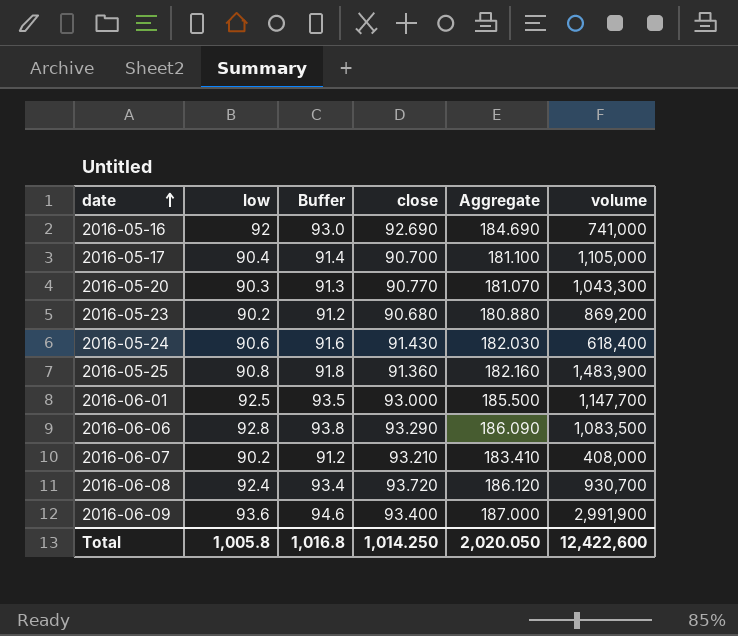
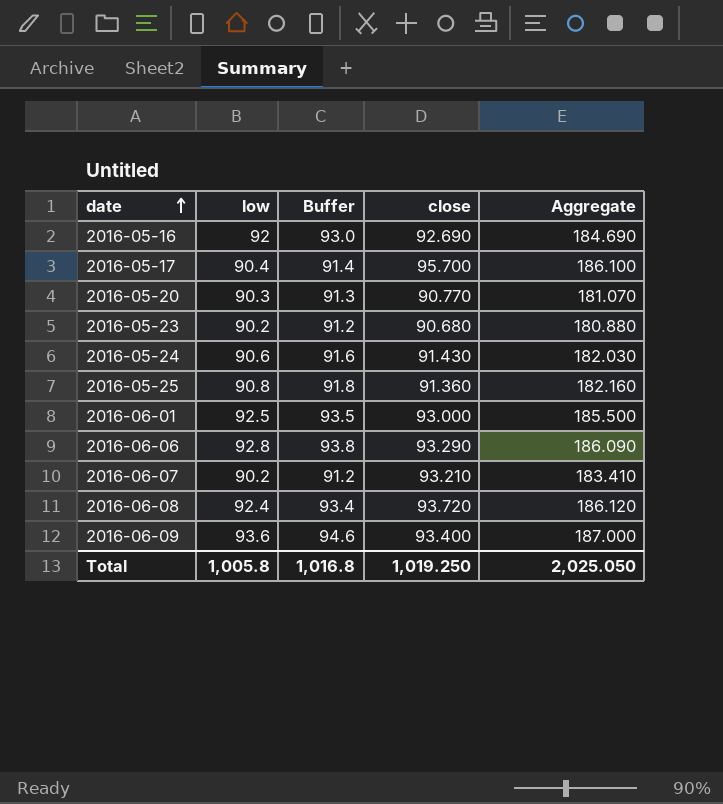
column volume | position: 6 -> none
2016-05-17 | close: 90.700 -> 95.700
2016-05-17 | Aggregate: 181.100 -> 186.100
Total | close: 1,014.250 -> 1,019.250
Total | Aggregate: 2,020.050 -> 2,025.050

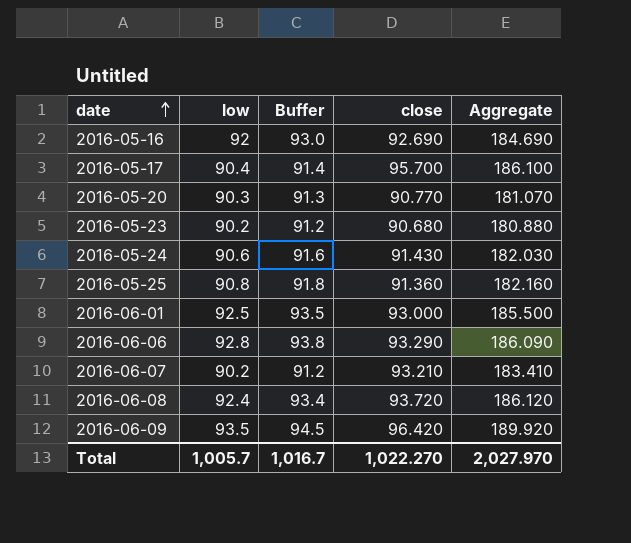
2016-06-09 | low: 93.6 -> 93.5
2016-06-09 | Buffer: 94.6 -> 94.5
2016-06-09 | close: 93.400 -> 96.420
2016-06-09 | Aggregate: 187.000 -> 189.920
Total | low: 1,005.8 -> 1,005.7
Total | Buffer: 1,016.8 -> 1,016.7
Total | close: 1,019.250 -> 1,022.270
Total | Aggregate: 2,025.050 -> 2,027.970

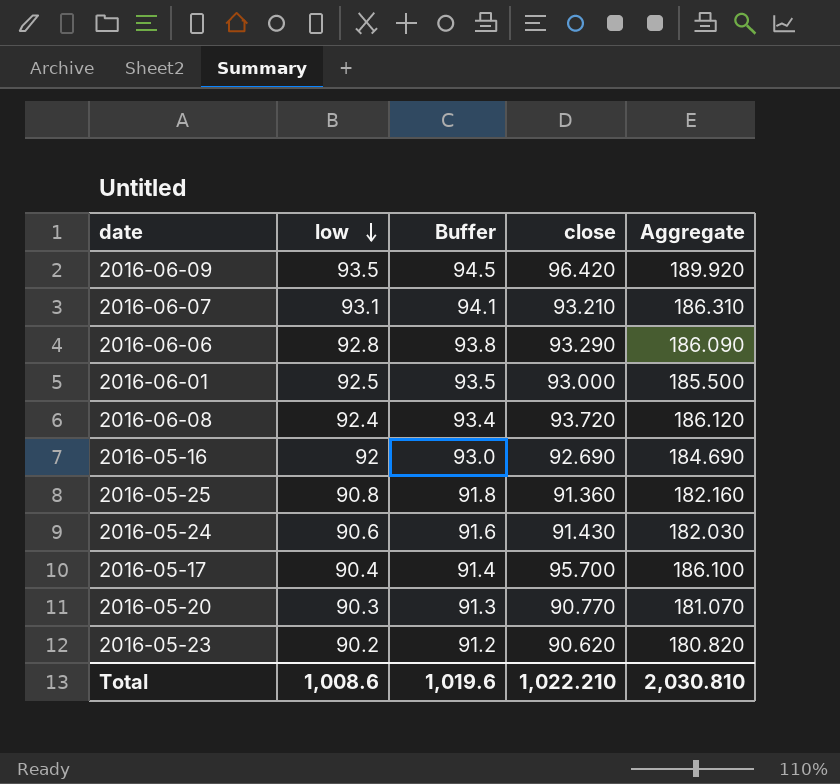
row order: date ascending -> low descending
2016-06-07 | low: 90.2 -> 93.1
2016-06-07 | Buffer: 91.2 -> 94.1
2016-06-07 | Aggregate: 183.410 -> 186.310
2016-05-23 | close: 90.680 -> 90.620
2016-05-23 | Aggregate: 180.880 -> 180.820
Total | low: 1,005.7 -> 1,008.6
Total | Buffer: 1,016.7 -> 1,019.6
Total | close: 1,022.270 -> 1,022.210
Total | Aggregate: 2,027.970 -> 2,030.810

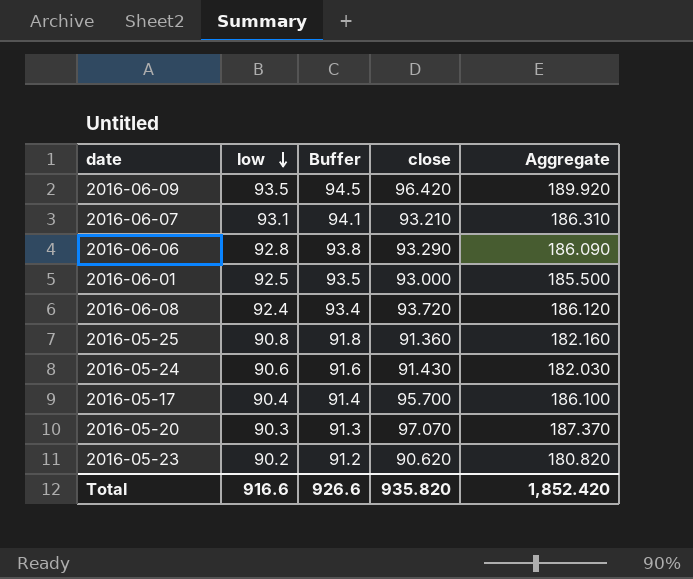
row 2016-05-16: 92 | 93.0 | 92.690 | 184.690 -> none
2016-05-20 | close: 90.770 -> 97.070
2016-05-20 | Aggregate: 181.070 -> 187.370
Total | low: 1,008.6 -> 916.6
Total | Buffer: 1,019.6 -> 926.6
Total | close: 1,022.210 -> 935.820
Total | Aggregate: 2,030.810 -> 1,852.420

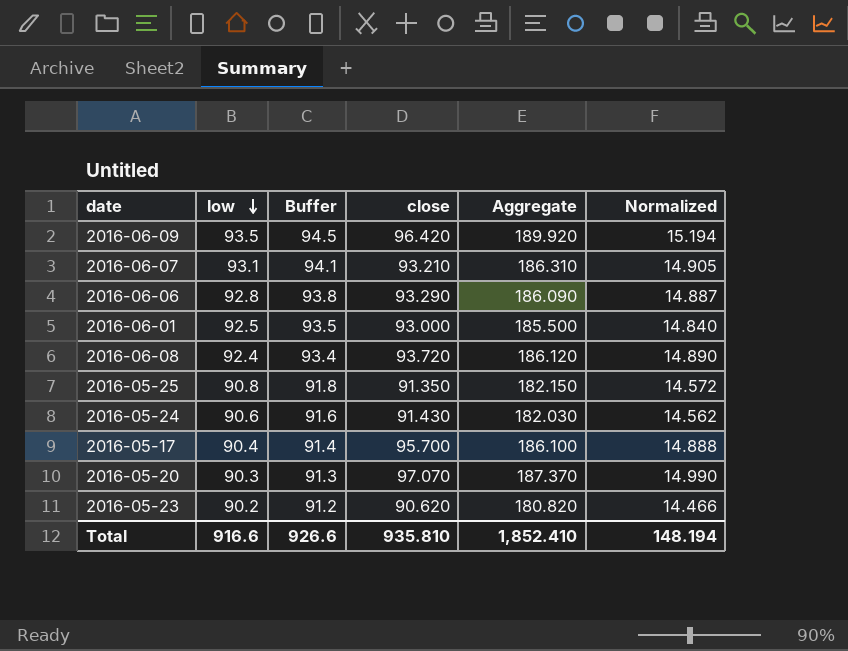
column Normalized | formula: none -> [Aggregate] * 0.08
2016-05-25 | close: 91.360 -> 91.350
2016-05-25 | Aggregate: 182.160 -> 182.150
Total | close: 935.820 -> 935.810
Total | Aggregate: 1,852.420 -> 1,852.410

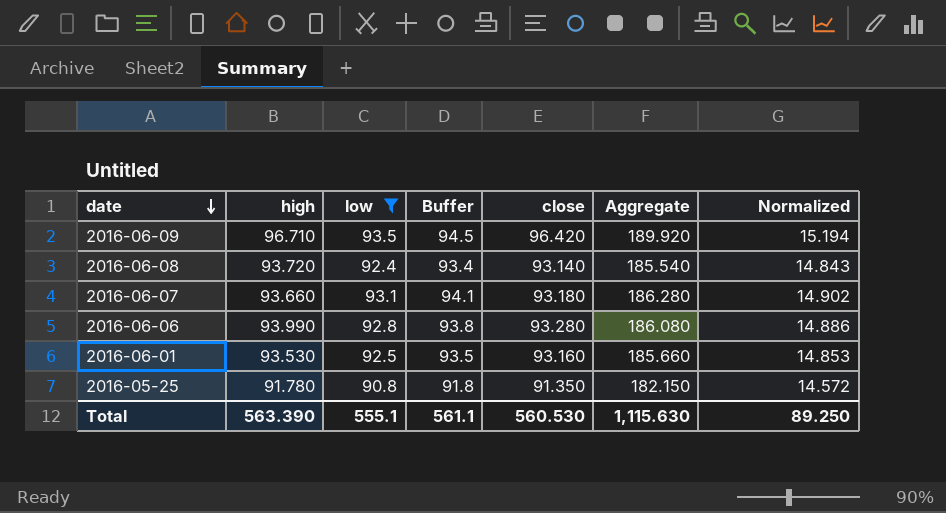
filter: none -> low >= 90.8
row order: low descending -> date descending
column high | position: none -> 2
2016-06-08 | close: 93.720 -> 93.140
2016-06-08 | Aggregate: 186.120 -> 185.540
2016-06-08 | Normalized: 14.890 -> 14.843
2016-06-07 | close: 93.210 -> 93.180
2016-06-07 | Aggregate: 186.310 -> 186.280
2016-06-07 | Normalized: 14.905 -> 14.902
2016-06-06 | close: 93.290 -> 93.280
2016-06-06 | Aggregate: 186.090 -> 186.080
2016-06-06 | Normalized: 14.887 -> 14.886
2016-06-01 | close: 93.000 -> 93.160
2016-06-01 | Aggregate: 185.500 -> 185.660
2016-06-01 | Normalized: 14.840 -> 14.853
Total | low: 916.6 -> 555.1
Total | Buffer: 926.6 -> 561.1
Total | close: 935.810 -> 560.530
Total | Aggregate: 1,852.410 -> 1,115.630
Total | Normalized: 148.194 -> 89.250

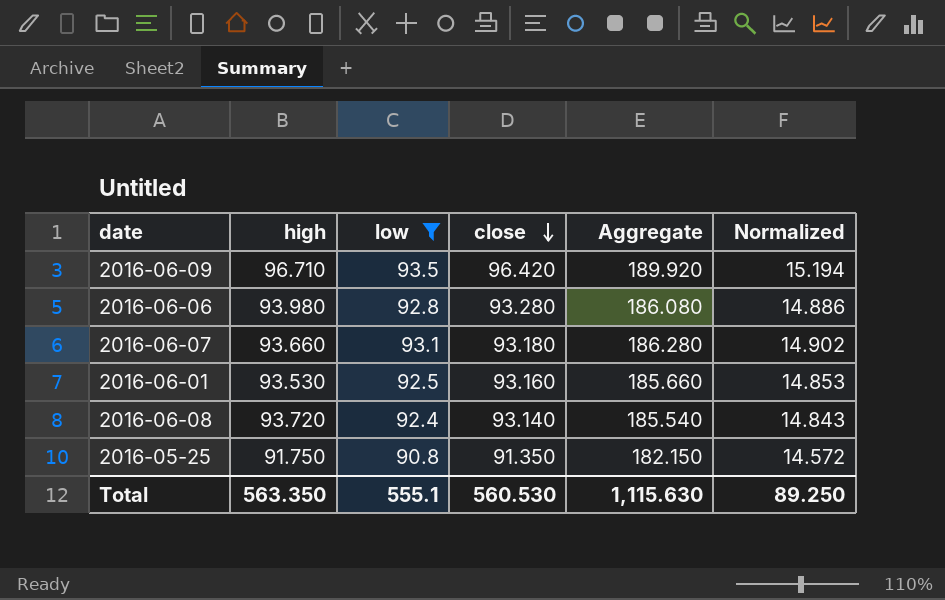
row order: date descending -> close descending
column Buffer | formula: [low] + 1 -> none
2016-06-06 | high: 93.990 -> 93.980
2016-05-25 | high: 91.780 -> 91.750
Total | high: 563.390 -> 563.350

